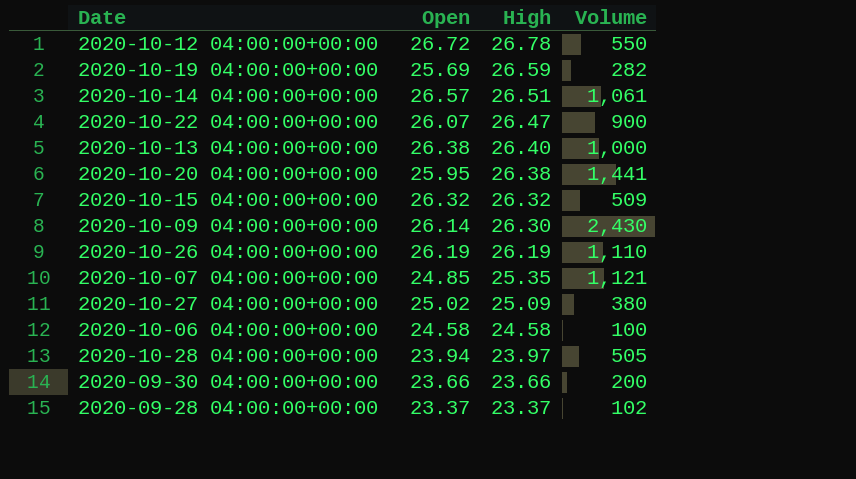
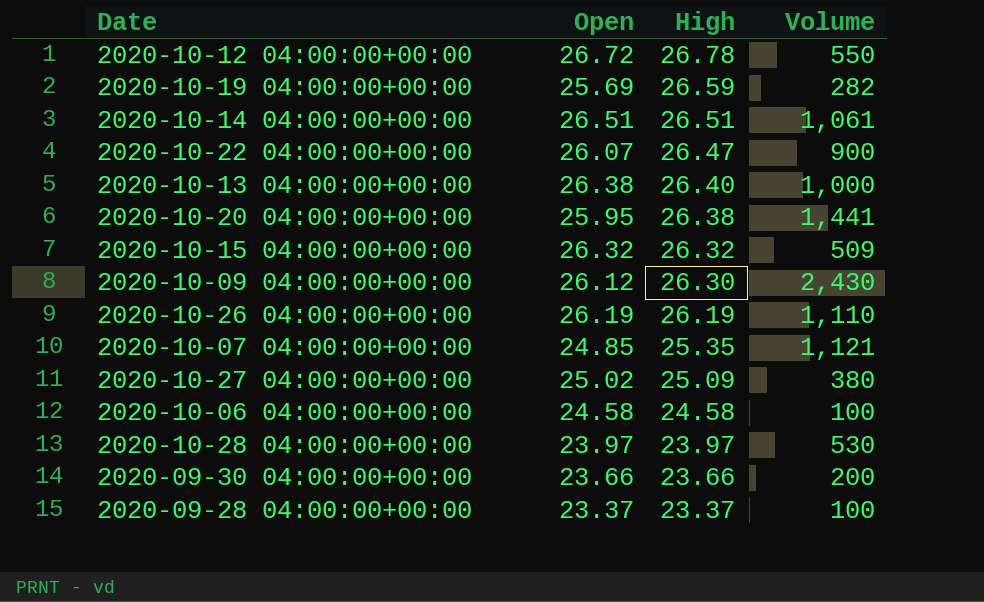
2020-10-14 04:00:00+00:00 | Open: 26.57 -> 26.51
2020-10-09 04:00:00+00:00 | Open: 26.14 -> 26.12
2020-10-28 04:00:00+00:00 | Open: 23.94 -> 23.97
2020-10-28 04:00:00+00:00 | Volume: 505 -> 530
2020-09-28 04:00:00+00:00 | Volume: 102 -> 100

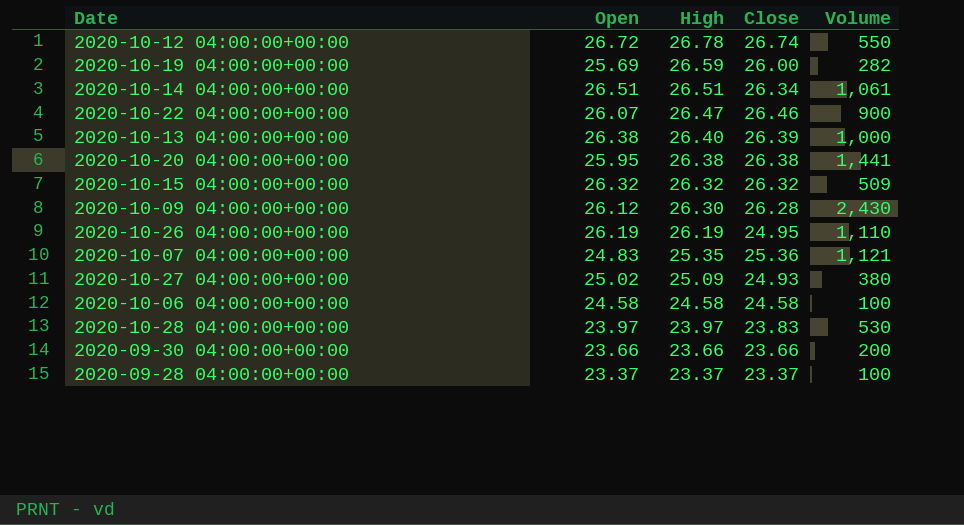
column Close | position: none -> 4
2020-10-07 04:00:00+00:00 | Open: 24.85 -> 24.83

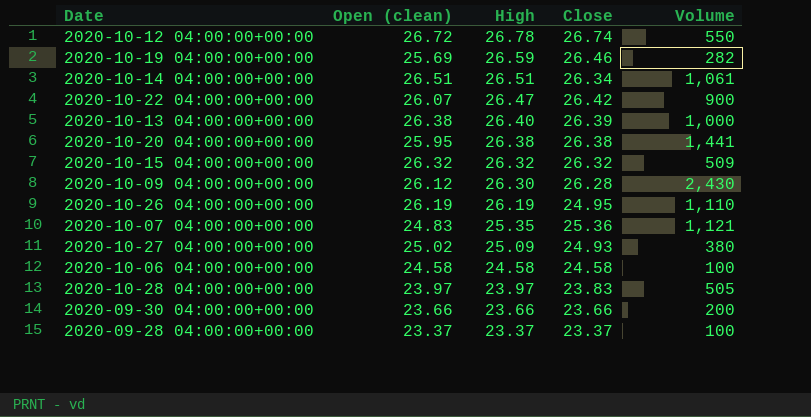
column name: Open -> Open (clean)
2020-10-19 04:00:00+00:00 | Close: 26.00 -> 26.46
2020-10-22 04:00:00+00:00 | Close: 26.46 -> 26.42
2020-10-28 04:00:00+00:00 | Volume: 530 -> 505

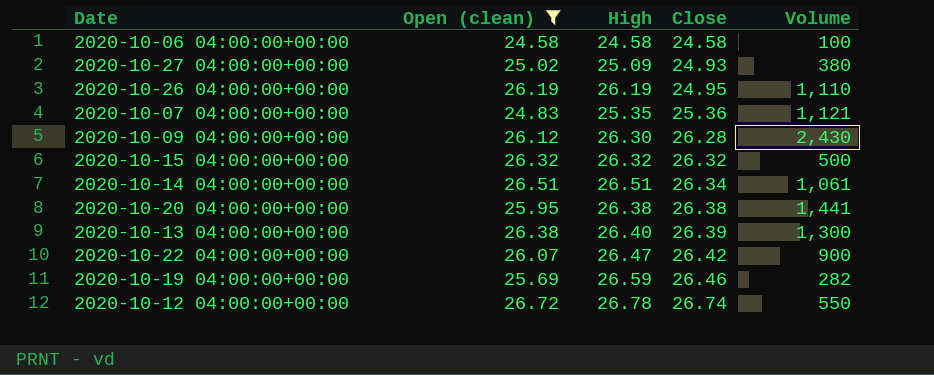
filter: none -> Open (clean) >= 24.58
row order: High descending -> Close ascending
2020-10-15 04:00:00+00:00 | Volume: 509 -> 500
2020-10-13 04:00:00+00:00 | Volume: 1,000 -> 1,300

